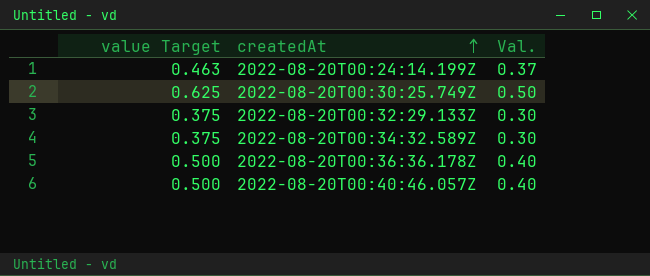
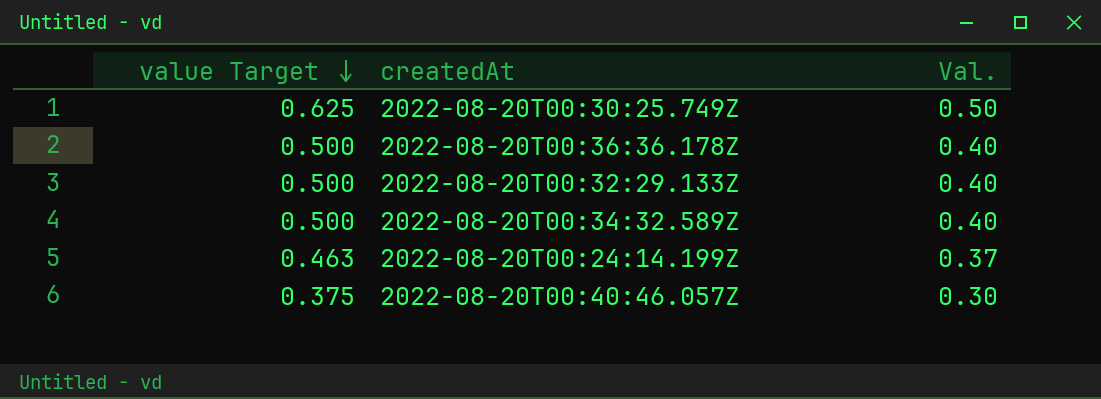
row order: createdAt ascending -> value Target descending
2022-08-20T00:32:29.133Z | value Target: 0.375 -> 0.500
2022-08-20T00:32:29.133Z | Val.: 0.30 -> 0.40
2022-08-20T00:34:32.589Z | value Target: 0.375 -> 0.500
2022-08-20T00:34:32.589Z | Val.: 0.30 -> 0.40
2022-08-20T00:40:46.057Z | value Target: 0.500 -> 0.375
2022-08-20T00:40:46.057Z | Val.: 0.40 -> 0.30

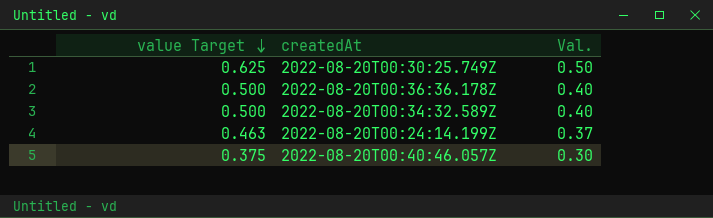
row 2022-08-20T00:32:29.133Z: 0.500 | 0.40 -> none

